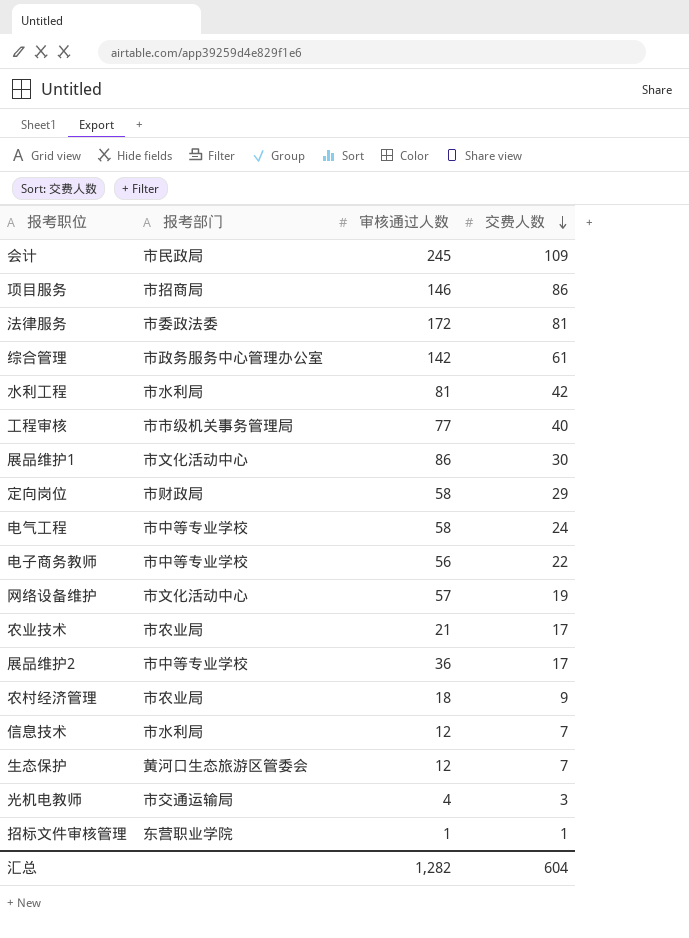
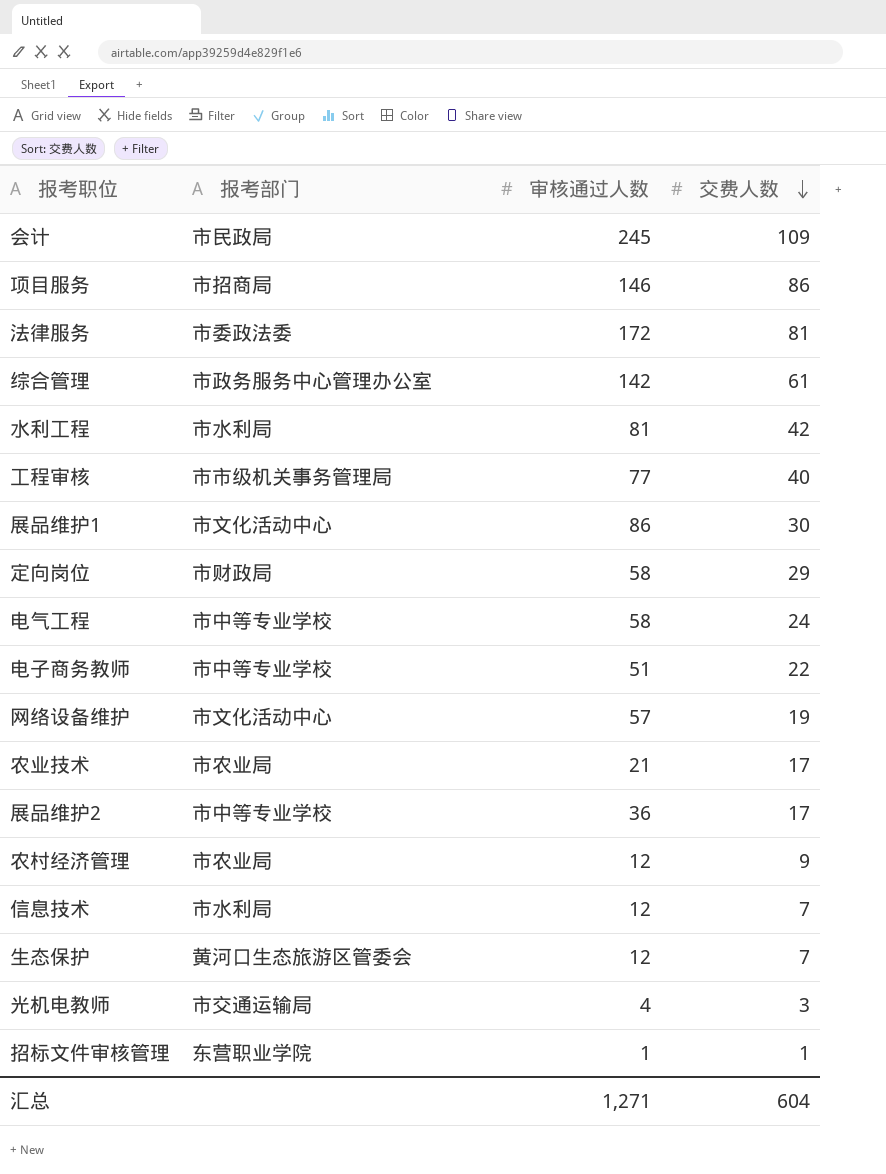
电子商务教师 | 审核通过人数: 56 -> 51
农村经济管理 | 审核通过人数: 18 -> 12
汇总 | 审核通过人数: 1,282 -> 1,271

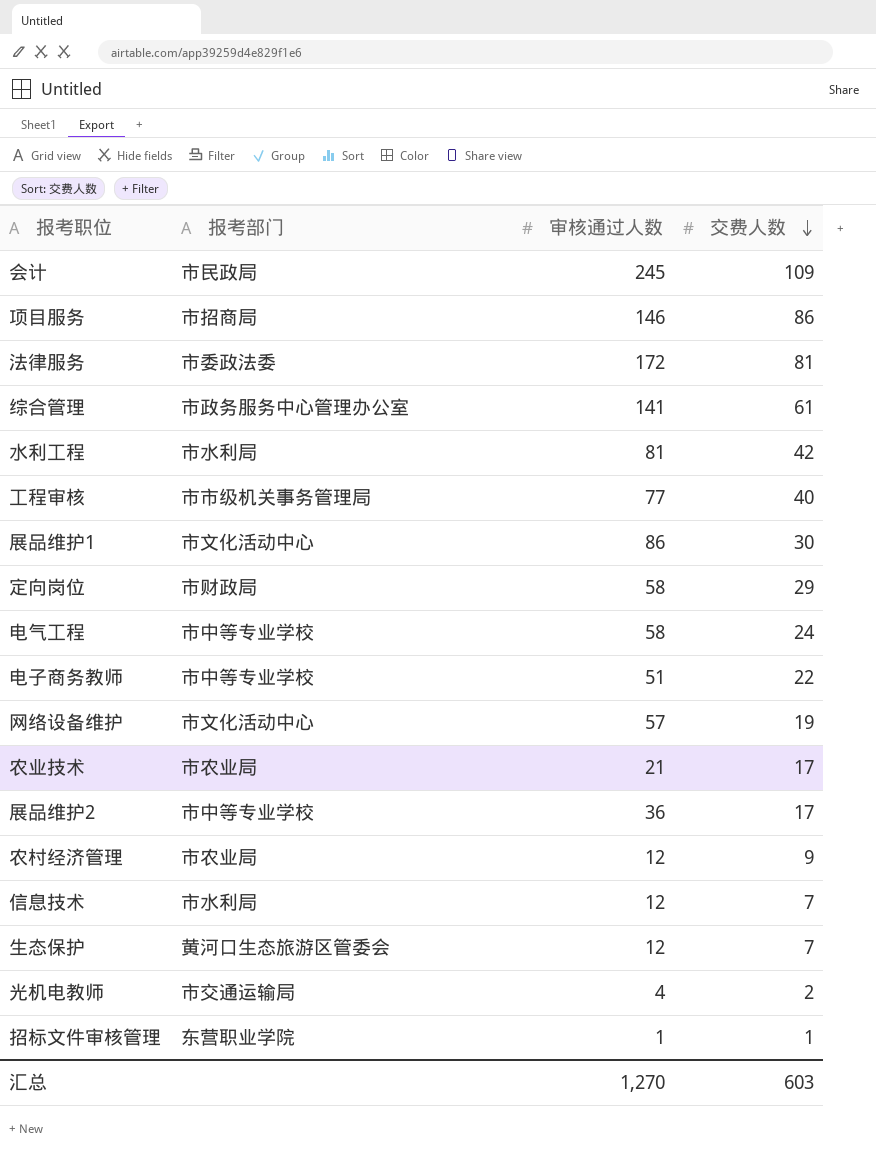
综合管理 | 审核通过人数: 142 -> 141
光机电教师 | 交费人数: 3 -> 2
汇总 | 审核通过人数: 1,271 -> 1,270
汇总 | 交费人数: 604 -> 603

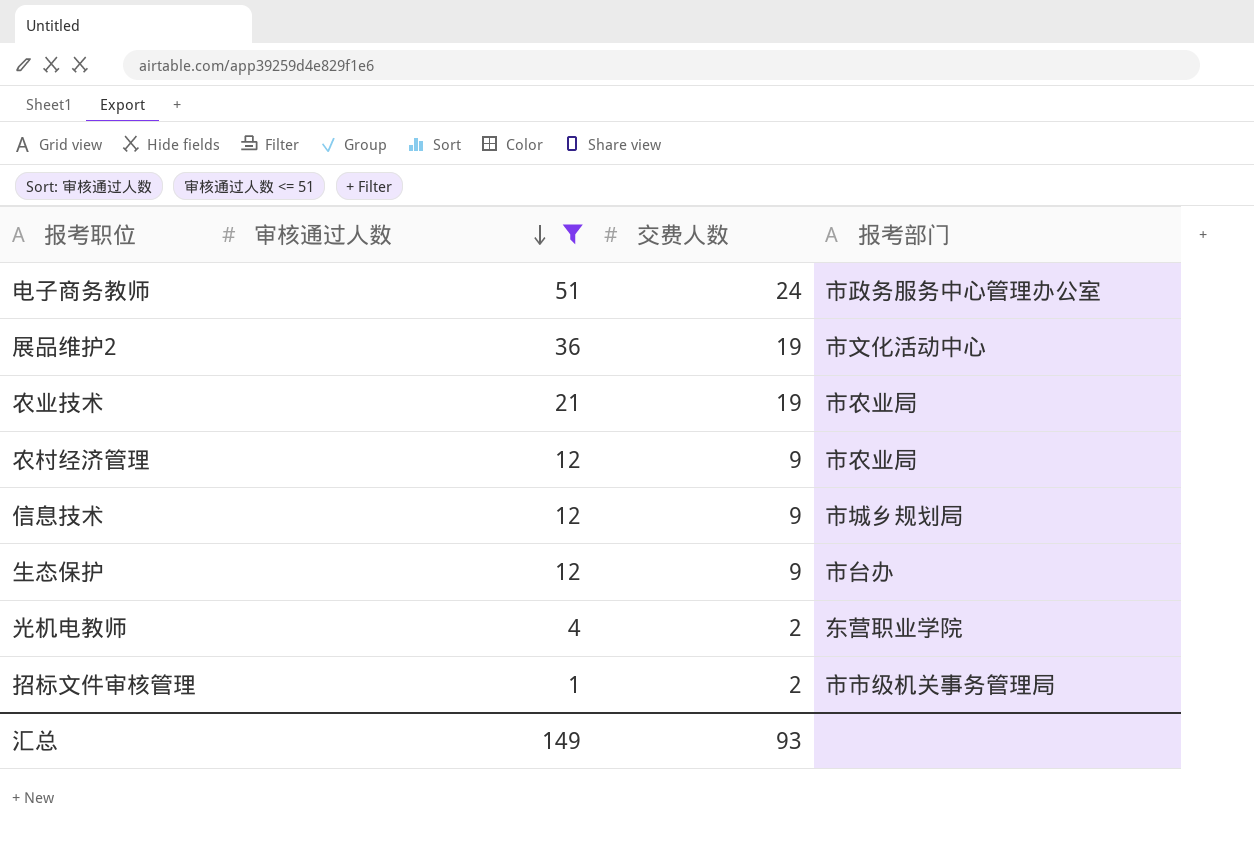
filter: none -> 审核通过人数 <= 51
row order: 交费人数 descending -> 审核通过人数 descending
column 报考部门 | position: 2 -> 4
电子商务教师 | 交费人数: 22 -> 24
电子商务教师 | 报考部门: 市中等专业学校 -> 市政务服务中心管理办公室
展品维护2 | 交费人数: 17 -> 19
展品维护2 | 报考部门: 市中等专业学校 -> 市文化活动中心
农业技术 | 交费人数: 17 -> 19
信息技术 | 交费人数: 7 -> 9
信息技术 | 报考部门: 市水利局 -> 市城乡规划局
生态保护 | 交费人数: 7 -> 9
生态保护 | 报考部门: 黄河口生态旅游区管委会 -> 市台办
光机电教师 | 报考部门: 市交通运输局 -> 东营职业学院
招标文件审核管理 | 交费人数: 1 -> 2
招标文件审核管理 | 报考部门: 东营职业学院 -> 市市级机关事务管理局
汇总 | 审核通过人数: 1,270 -> 149
汇总 | 交费人数: 603 -> 93

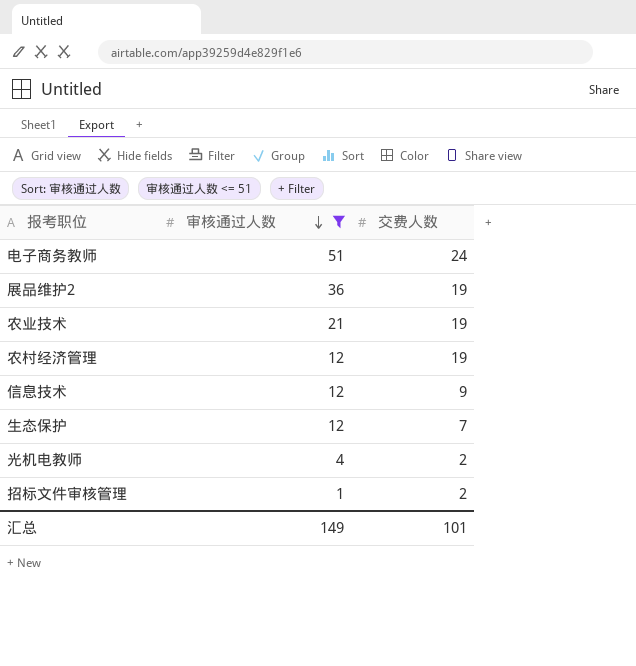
column 报考部门 | position: 4 -> none
农村经济管理 | 交费人数: 9 -> 19
生态保护 | 交费人数: 9 -> 7
汇总 | 交费人数: 93 -> 101

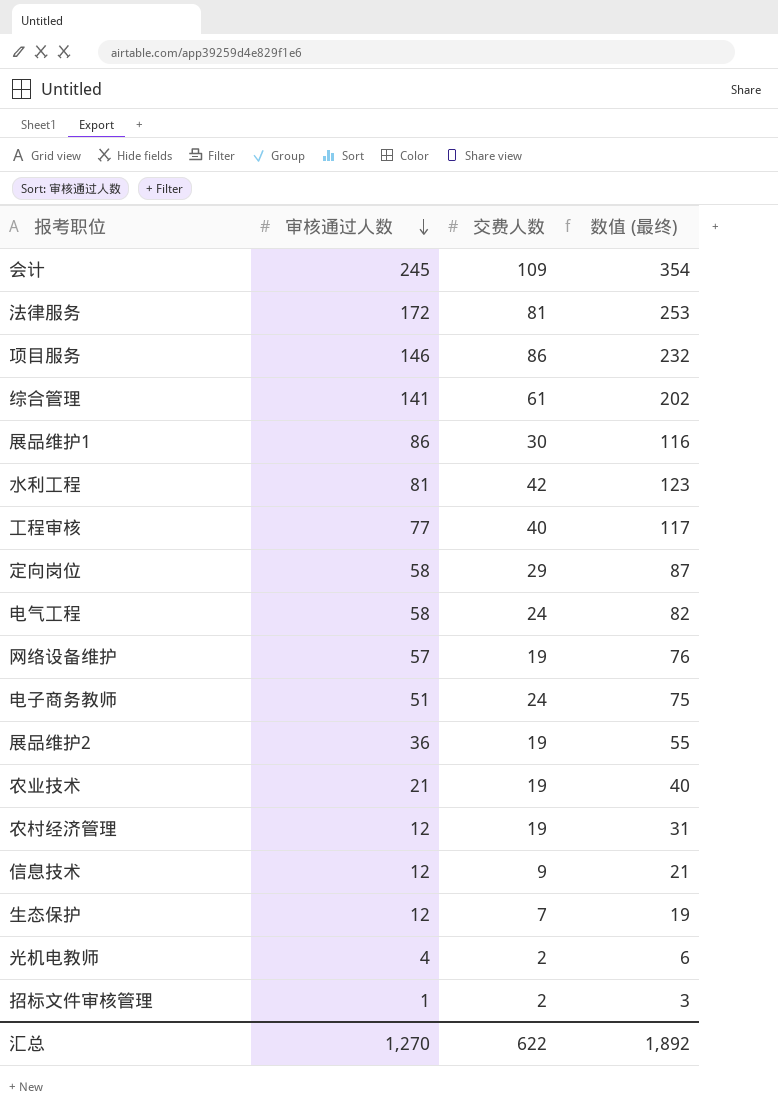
filter: 审核通过人数 <= 51 -> none
column 数值 (最终) | formula: none -> [审核通过人数] + [交费人数]
汇总 | 审核通过人数: 149 -> 1,270
汇总 | 交费人数: 101 -> 622

